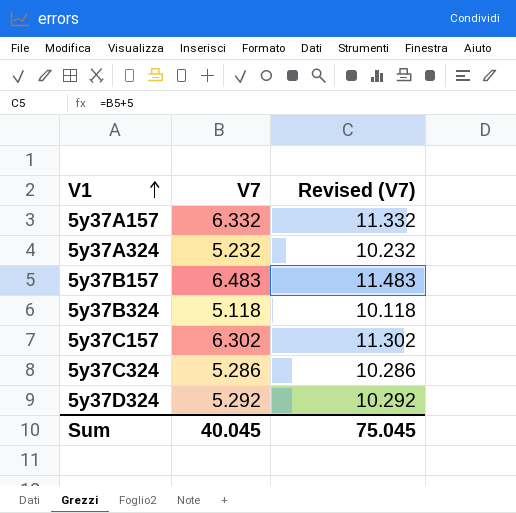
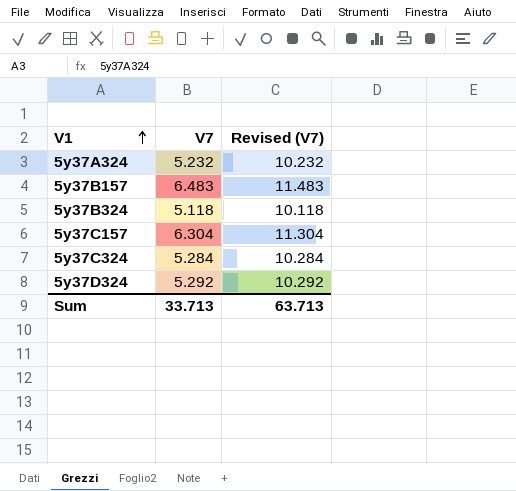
row 5y37A157: 6.332 | 11.332 -> none
5y37C157 | V7: 6.302 -> 6.304
5y37C157 | Revised (V7): 11.302 -> 11.304
5y37C324 | V7: 5.286 -> 5.284
5y37C324 | Revised (V7): 10.286 -> 10.284
Sum | V7: 40.045 -> 33.713
Sum | Revised (V7): 75.045 -> 63.713

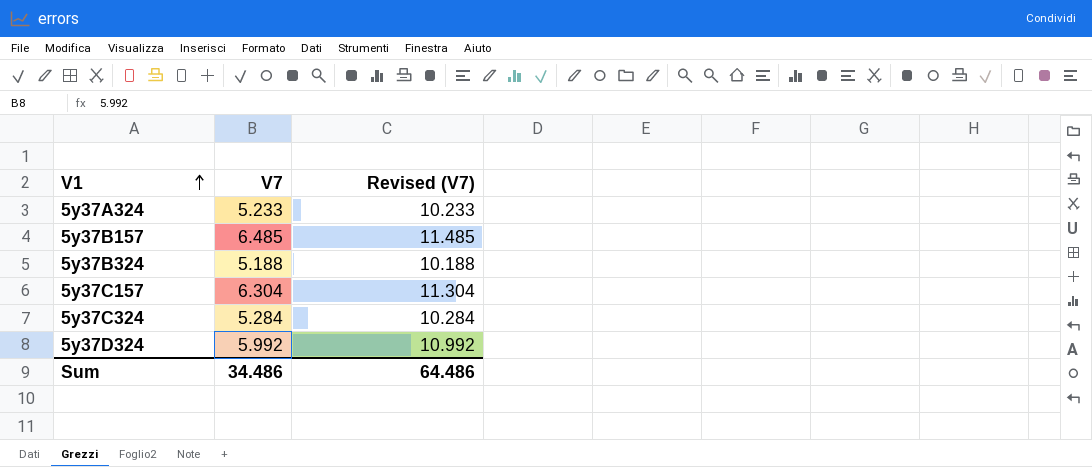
5y37A324 | V7: 5.232 -> 5.233
5y37A324 | Revised (V7): 10.232 -> 10.233
5y37B157 | V7: 6.483 -> 6.485
5y37B157 | Revised (V7): 11.483 -> 11.485
5y37B324 | V7: 5.118 -> 5.188
5y37B324 | Revised (V7): 10.118 -> 10.188
5y37D324 | V7: 5.292 -> 5.992
5y37D324 | Revised (V7): 10.292 -> 10.992
Sum | V7: 33.713 -> 34.486
Sum | Revised (V7): 63.713 -> 64.486

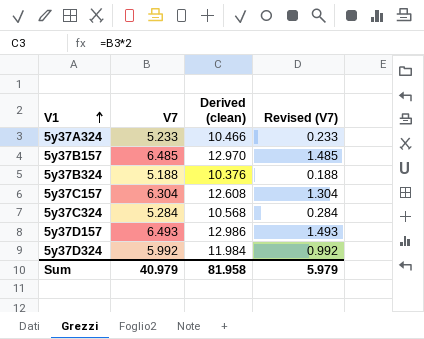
column Derived (clean) | formula: none -> [V7] * 2
column Revised (V7) | formula: [V7] + 5 -> [V7] - 5
row 5y37D157: none -> 6.493 | 12.986 | 1.493
Sum | V7: 34.486 -> 40.979
Sum | Revised (V7): 64.486 -> 5.979

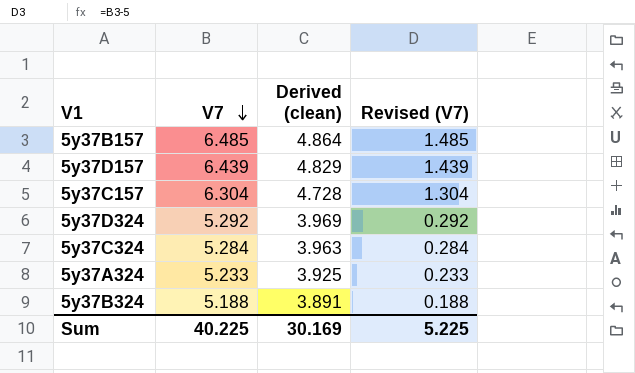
row order: V1 ascending -> V7 descending
column Derived (clean) | formula: [V7] * 2 -> [V7] * 0.75
5y37D157 | V7: 6.493 -> 6.439
5y37D157 | Revised (V7): 1.493 -> 1.439
5y37D324 | V7: 5.992 -> 5.292
5y37D324 | Revised (V7): 0.992 -> 0.292
Sum | V7: 40.979 -> 40.225
Sum | Derived (clean): 81.958 -> 30.169
Sum | Revised (V7): 5.979 -> 5.225

